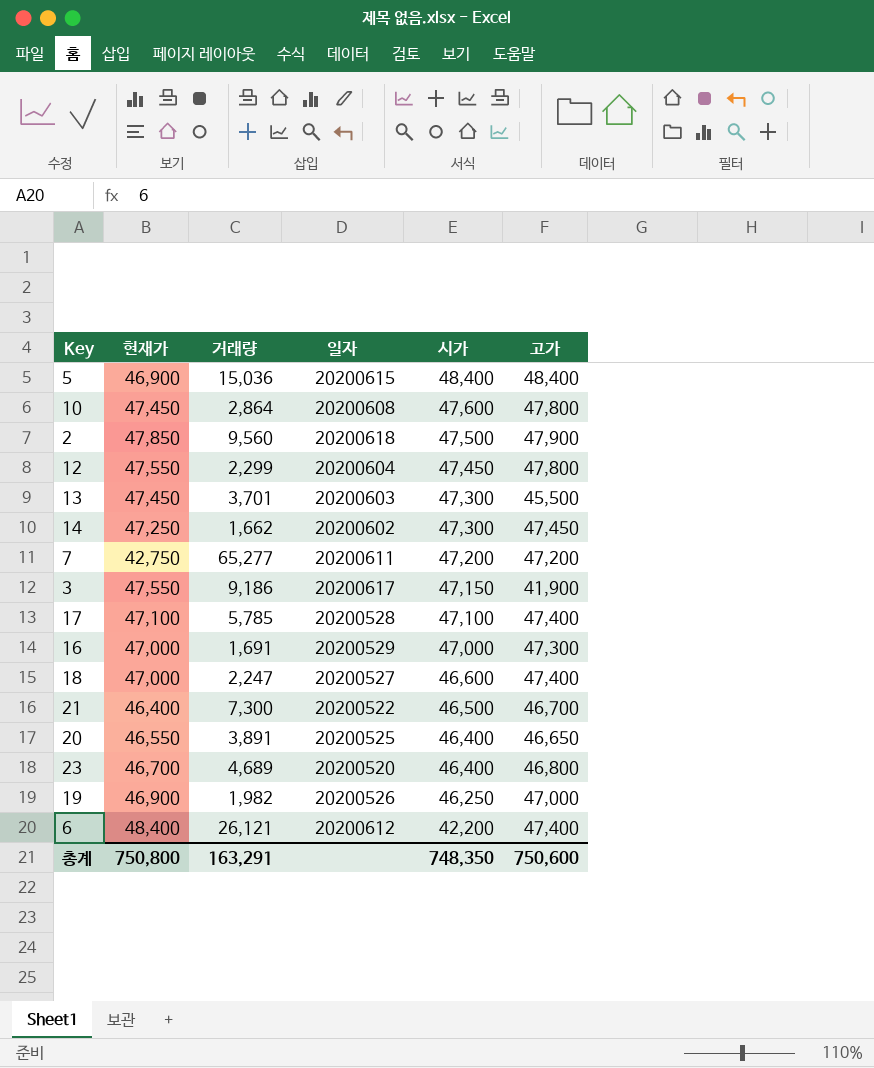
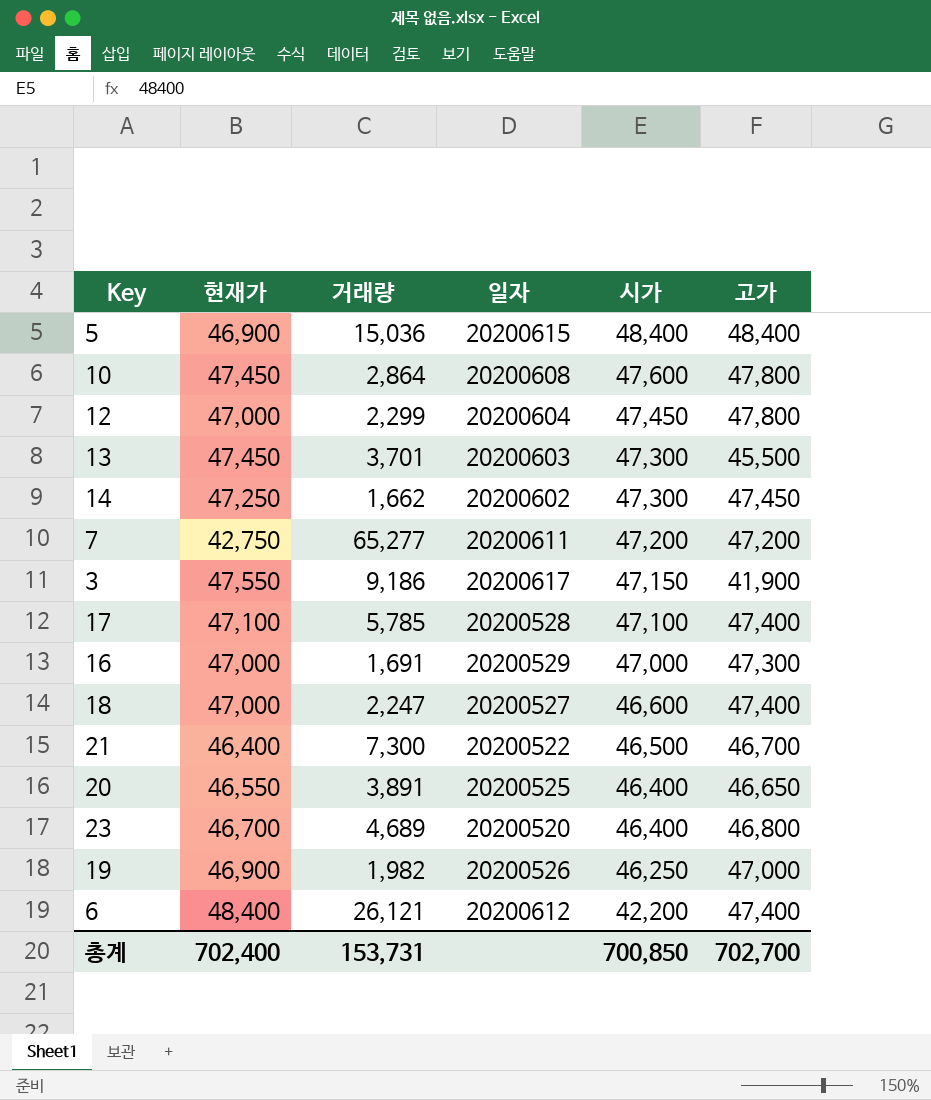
row 2: 47,850 | 9,560 | 20200618 | 47,500 | 47,900 -> none
12 | 현재가: 47,550 -> 47,000
총계 | 현재가: 750,800 -> 702,400
총계 | 거래량: 163,291 -> 153,731
총계 | 시가: 748,350 -> 700,850
총계 | 고가: 750,600 -> 702,700

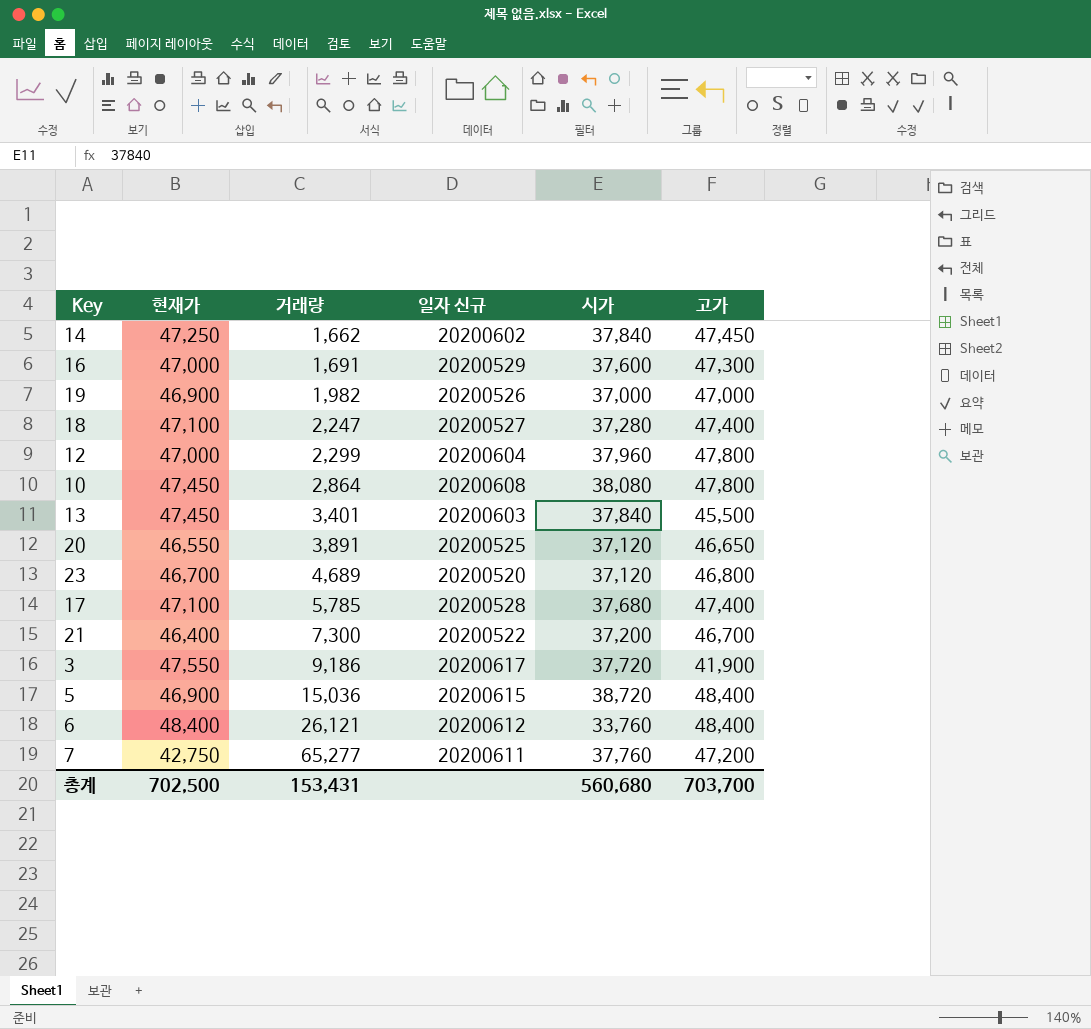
row order: 시가 descending -> 거래량 ascending
column name: 일자 -> 일자 신규
14 | 시가: 47,300 -> 37,840
16 | 시가: 47,000 -> 37,600
19 | 시가: 46,250 -> 37,000
18 | 현재가: 47,000 -> 47,100
18 | 시가: 46,600 -> 37,280
12 | 시가: 47,450 -> 37,960
10 | 시가: 47,600 -> 38,080
13 | 거래량: 3,701 -> 3,401
13 | 시가: 47,300 -> 37,840
20 | 시가: 46,400 -> 37,120
23 | 시가: 46,400 -> 37,120
17 | 시가: 47,100 -> 37,680
21 | 시가: 46,500 -> 37,200
3 | 시가: 47,150 -> 37,720
5 | 시가: 48,400 -> 38,720
6 | 시가: 42,200 -> 33,760
6 | 고가: 47,400 -> 48,400
7 | 시가: 47,200 -> 37,760
총계 | 현재가: 702,400 -> 702,500
총계 | 거래량: 153,731 -> 153,431
총계 | 시가: 700,850 -> 560,680
총계 | 고가: 702,700 -> 703,700

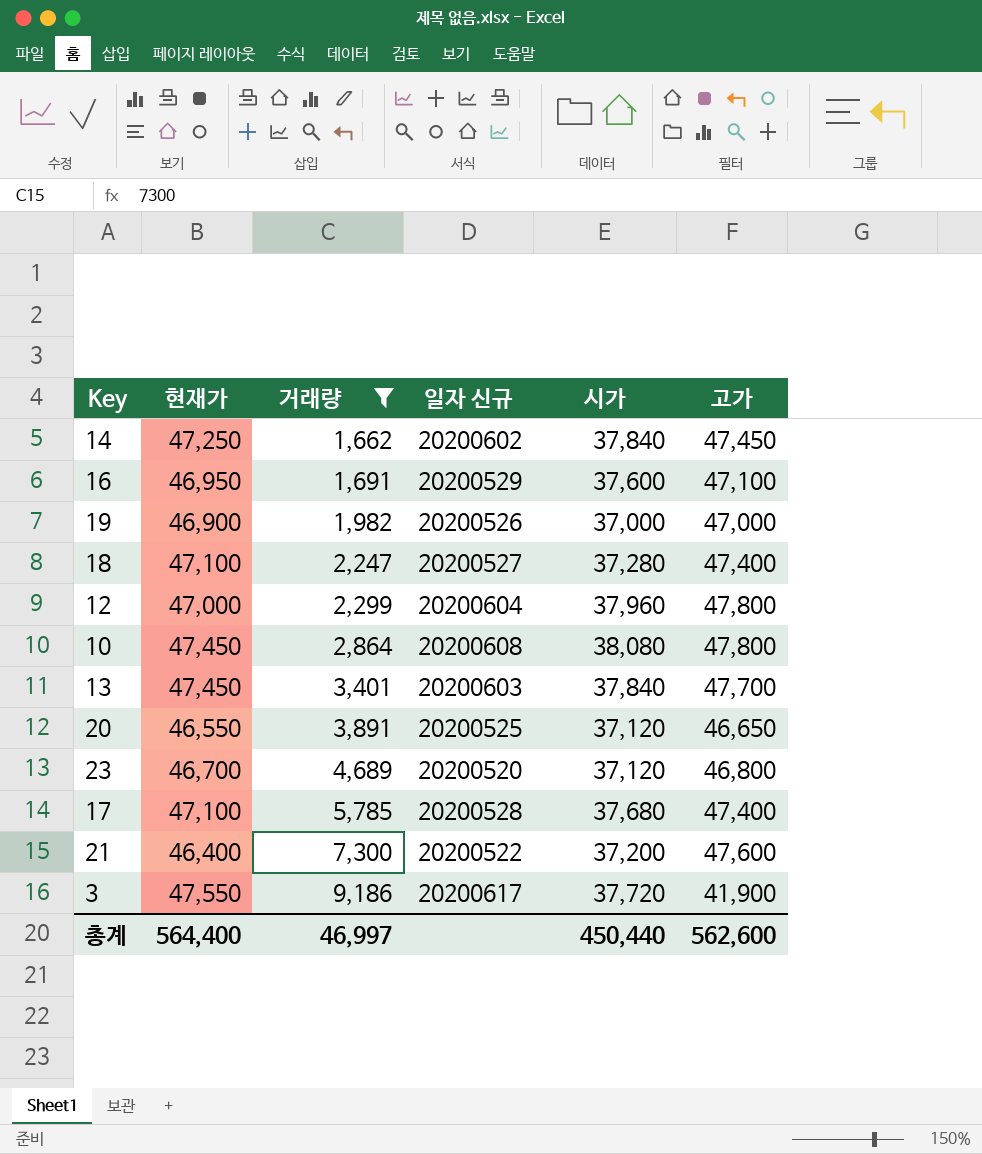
filter: none -> 거래량 <= 9,186
16 | 현재가: 47,000 -> 46,950
16 | 고가: 47,300 -> 47,100
13 | 고가: 45,500 -> 47,700
21 | 고가: 46,700 -> 47,600
총계 | 현재가: 702,500 -> 564,400
총계 | 거래량: 153,431 -> 46,997
총계 | 시가: 560,680 -> 450,440
총계 | 고가: 703,700 -> 562,600

